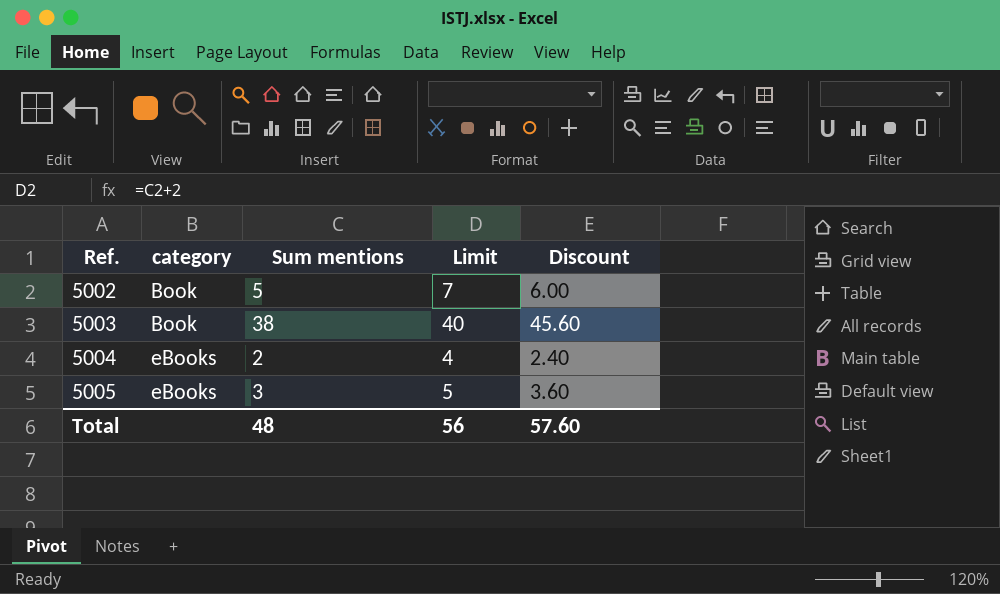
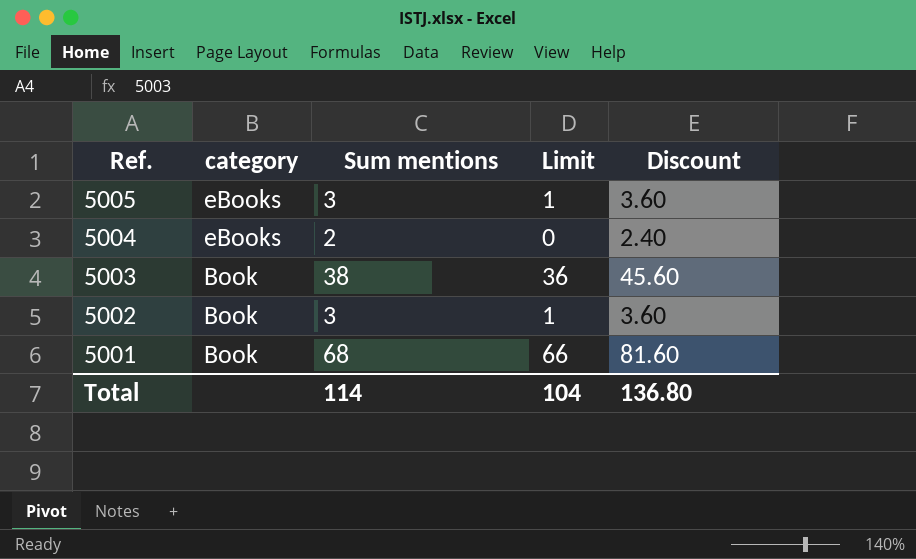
row order: Ref. ascending -> Ref. descending
column Limit | formula: [Sum mentions] + 2 -> [Sum mentions] - 2
5002 | Sum mentions: 5 -> 3
5002 | Discount: 6.00 -> 3.60
row 5001: none -> Book | 68 | 66 | 81.60
Total | Sum mentions: 48 -> 114
Total | Limit: 56 -> 104
Total | Discount: 57.60 -> 136.80

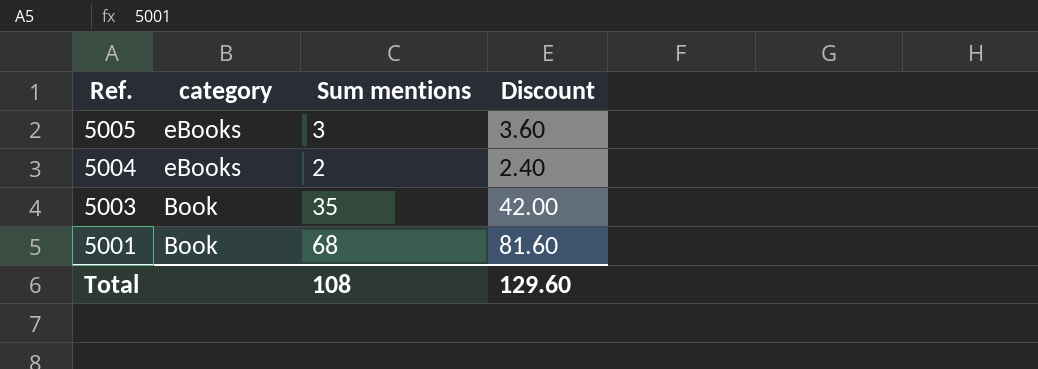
column Limit | formula: [Sum mentions] - 2 -> none
row 5002: Book | 3 | 1 | 3.60 -> none
5003 | Sum mentions: 38 -> 35
5003 | Discount: 45.60 -> 42.00
Total | Sum mentions: 114 -> 108
Total | Discount: 136.80 -> 129.60

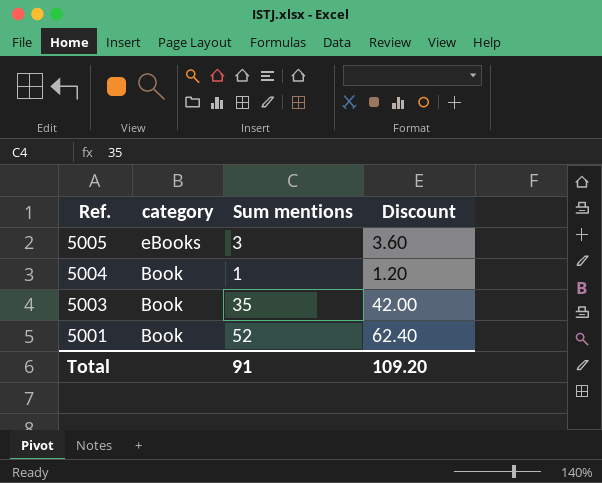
5004 | category: eBooks -> Book
5004 | Sum mentions: 2 -> 1
5004 | Discount: 2.40 -> 1.20
5001 | Sum mentions: 68 -> 52
5001 | Discount: 81.60 -> 62.40
Total | Sum mentions: 108 -> 91
Total | Discount: 129.60 -> 109.20

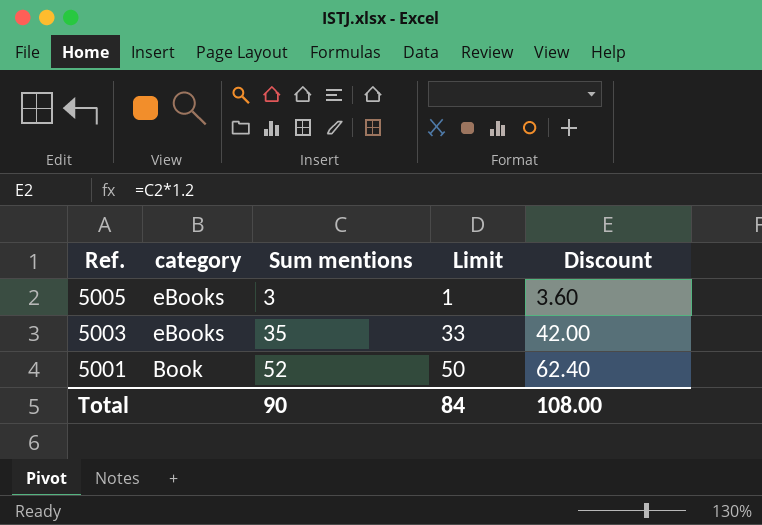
column Limit | formula: none -> [Sum mentions] - 2
row 5004: Book | 1 | 1.20 -> none
5003 | category: Book -> eBooks
Total | Sum mentions: 91 -> 90
Total | Discount: 109.20 -> 108.00

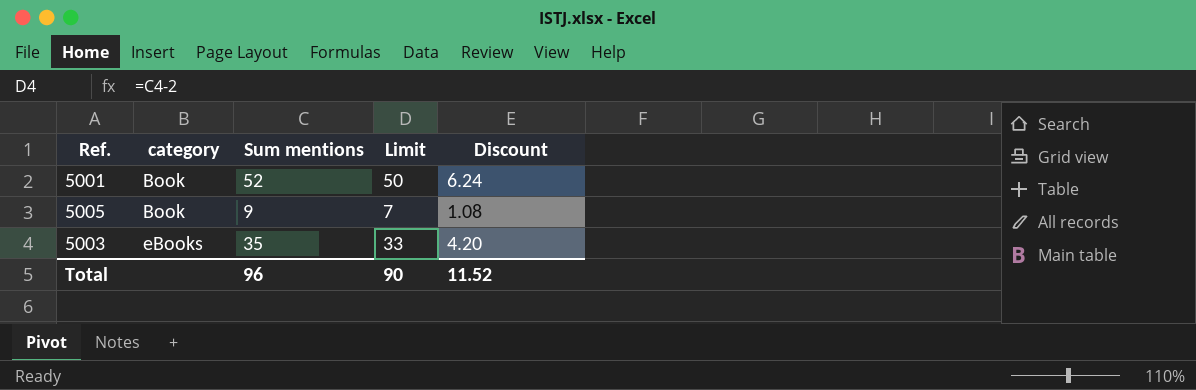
row order: Ref. descending -> category ascending
column Discount | formula: [Sum mentions] * 1.2 -> [Sum mentions] * 0.12
5005 | category: eBooks -> Book
5005 | Sum mentions: 3 -> 9
5005 | Limit: 1 -> 7
Total | Sum mentions: 90 -> 96
Total | Limit: 84 -> 90
Total | Discount: 108.00 -> 11.52

